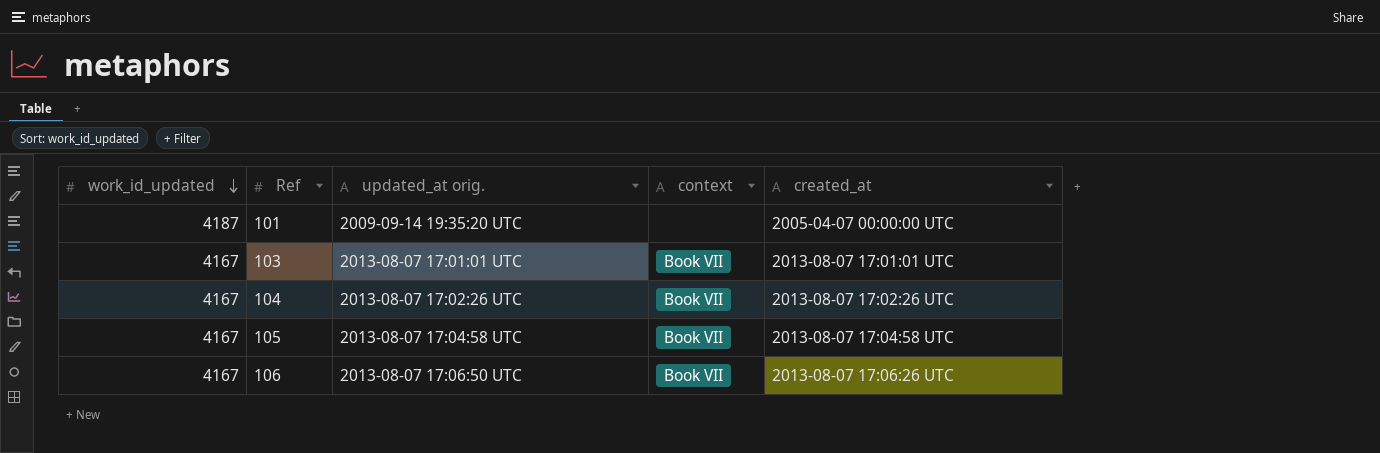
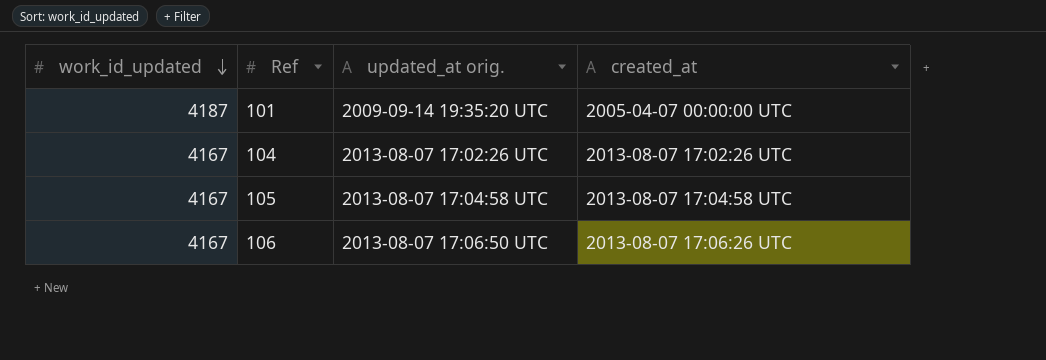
column context | position: 4 -> none
row 103: 4167 | 2013-08-07 17:01:01 UTC | Book VII | 2013-08-07 17:01:01 UTC -> none

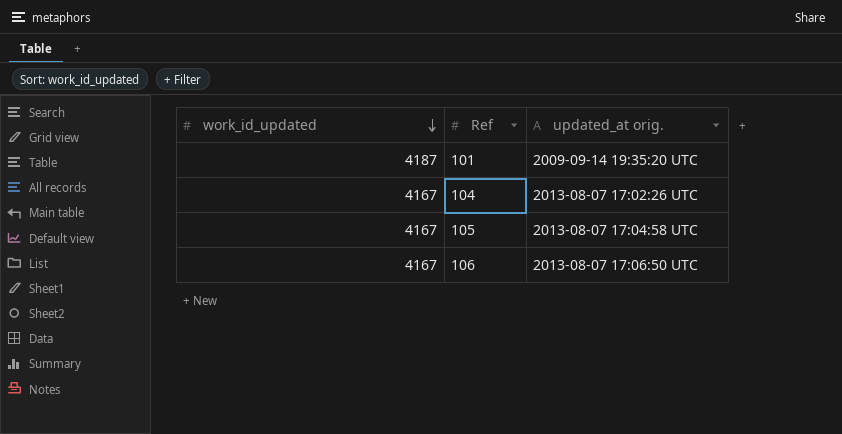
column created_at | position: 4 -> none

